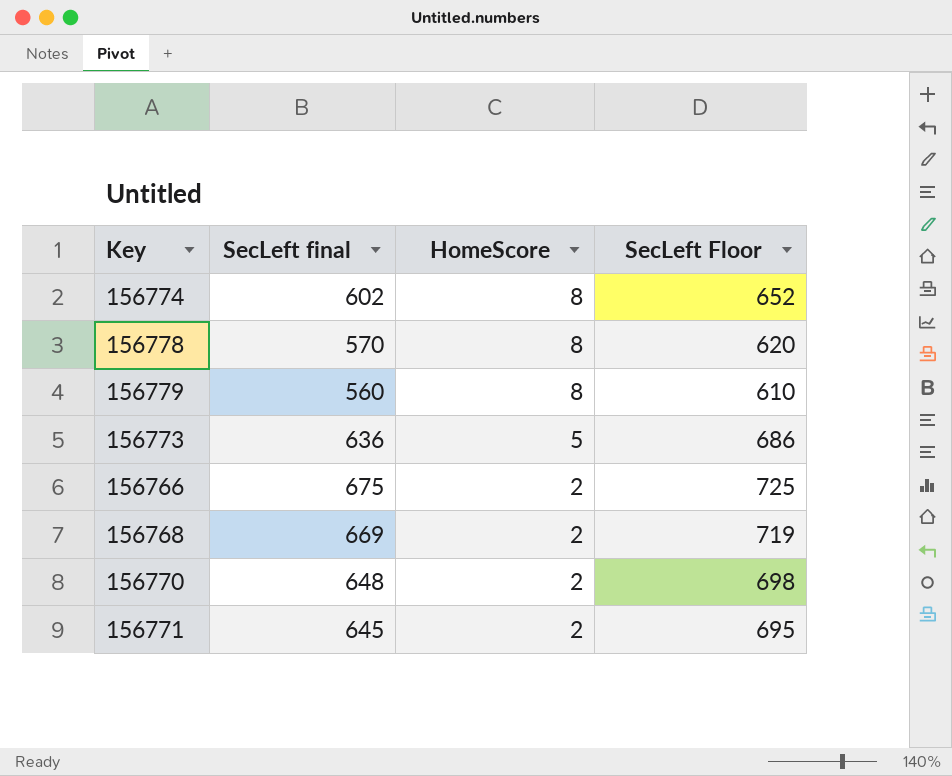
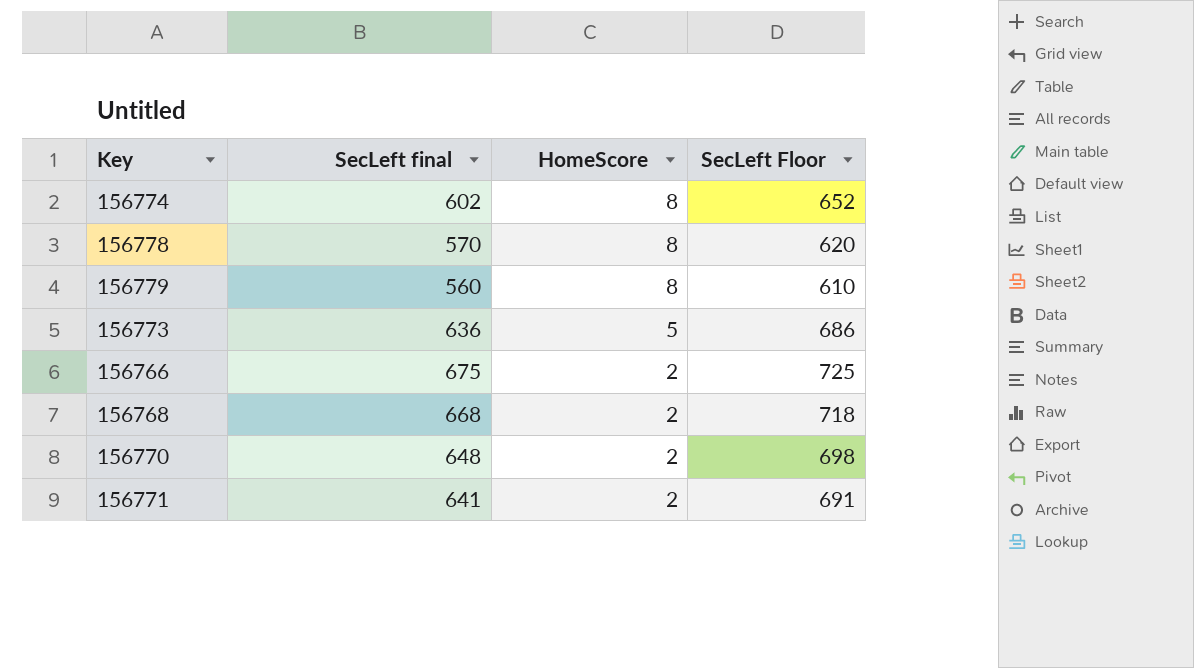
156768 | SecLeft final: 669 -> 668
156768 | SecLeft Floor: 719 -> 718
156771 | SecLeft final: 645 -> 641
156771 | SecLeft Floor: 695 -> 691

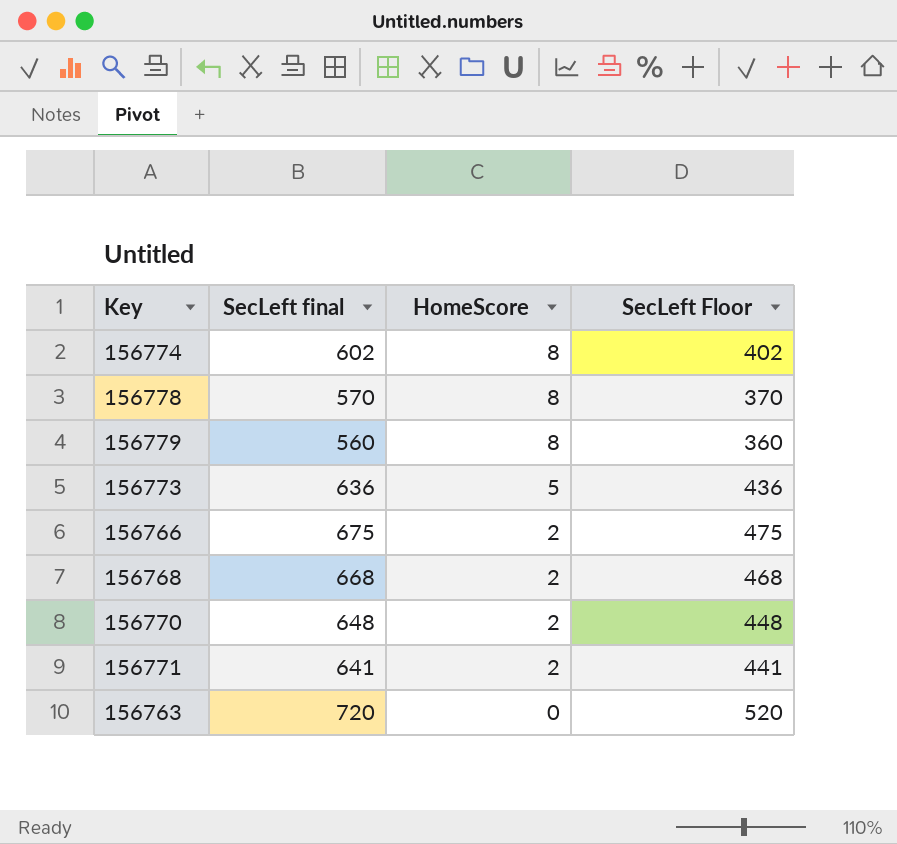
column SecLeft Floor | formula: [SecLeft final] + 50 -> [SecLeft final] - 200
row 156763: none -> 720 | 0 | 520

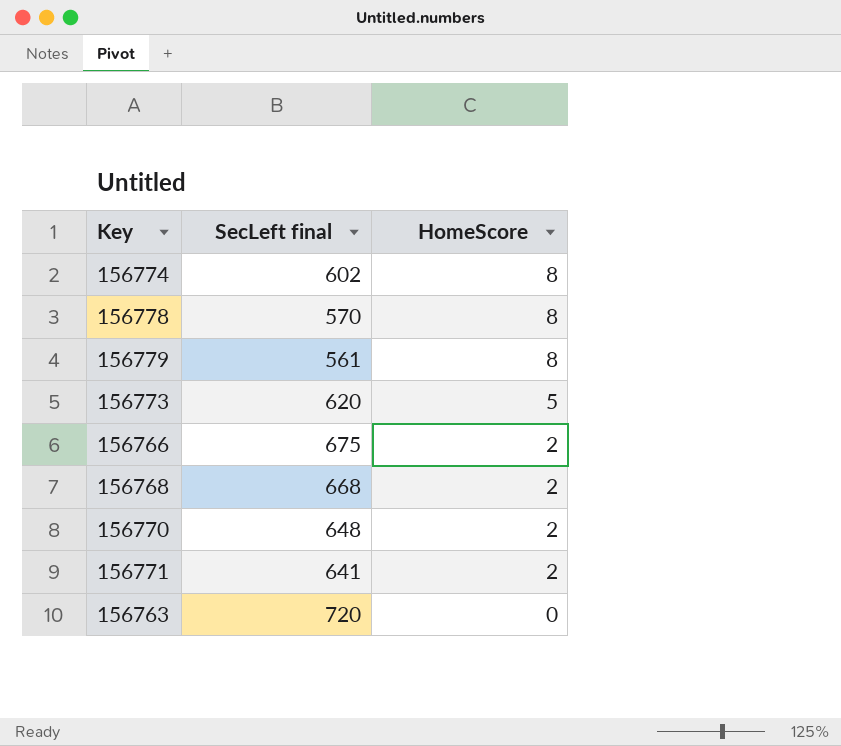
column SecLeft Floor | formula: [SecLeft final] - 200 -> none
156779 | SecLeft final: 560 -> 561
156773 | SecLeft final: 636 -> 620

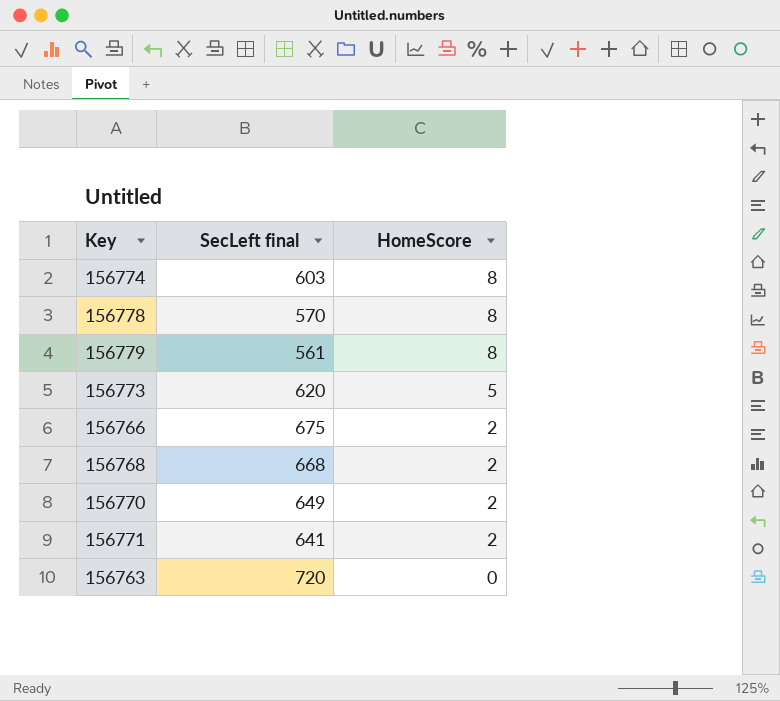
156774 | SecLeft final: 602 -> 603
156770 | SecLeft final: 648 -> 649

